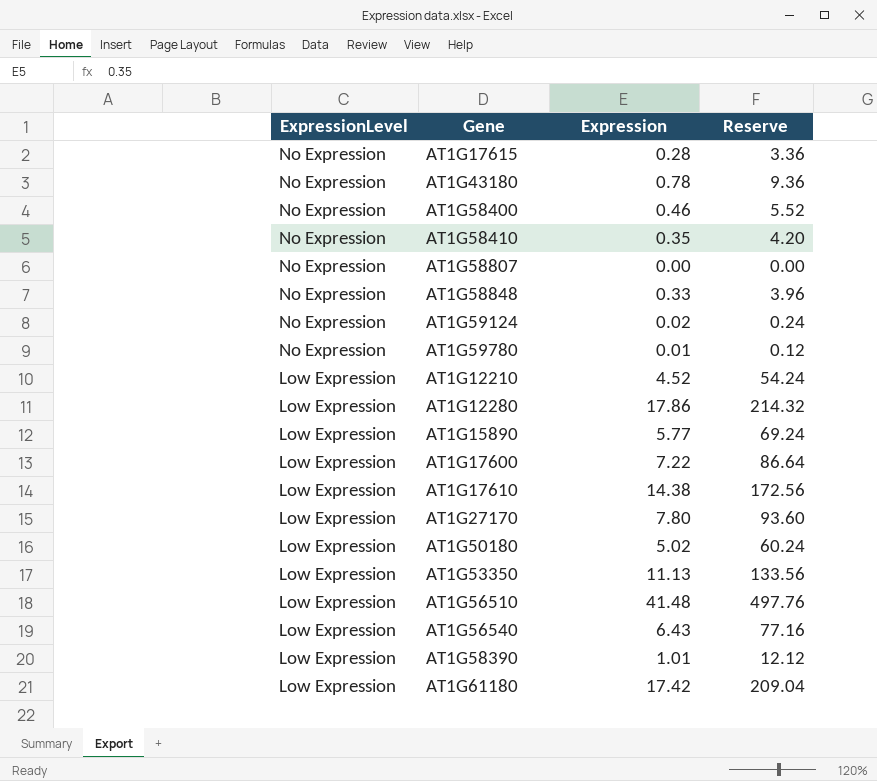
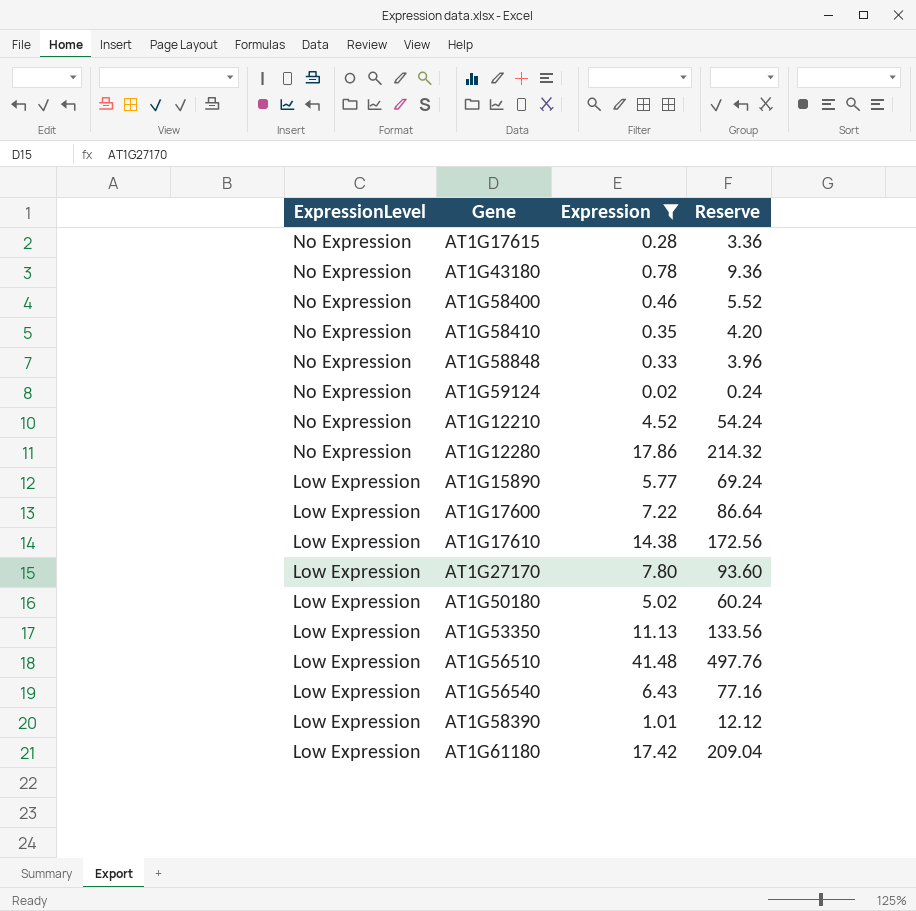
filter: none -> Expression >= 0.02
AT1G12210 | ExpressionLevel: Low Expression -> No Expression
AT1G12280 | ExpressionLevel: Low Expression -> No Expression

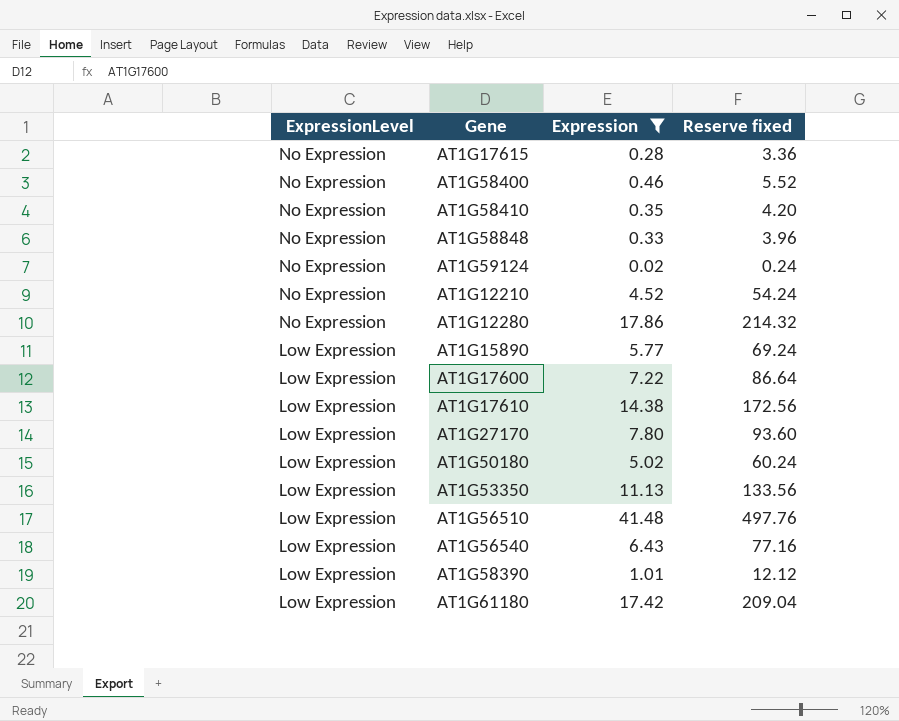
column name: Reserve -> Reserve fixed
row AT1G43180: No Expression | 0.78 | 9.36 -> none

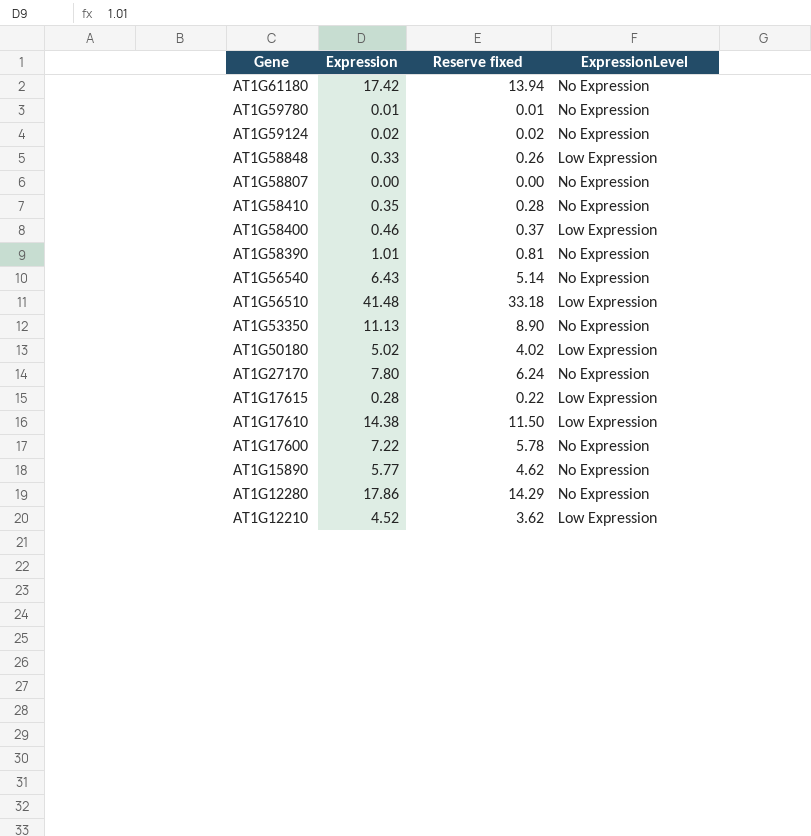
filter: Expression >= 0.02 -> none
row order: ExpressionLevel descending -> Gene descending
column Reserve fixed | formula: [Expression] * 12 -> [Expression] * 0.8
column ExpressionLevel | position: 1 -> 4
AT1G61180 | ExpressionLevel: Low Expression -> No Expression
AT1G58848 | ExpressionLevel: No Expression -> Low Expression
AT1G58400 | ExpressionLevel: No Expression -> Low Expression
AT1G58390 | ExpressionLevel: Low Expression -> No Expression
AT1G56540 | ExpressionLevel: Low Expression -> No Expression
AT1G53350 | ExpressionLevel: Low Expression -> No Expression
AT1G27170 | ExpressionLevel: Low Expression -> No Expression
AT1G17615 | ExpressionLevel: No Expression -> Low Expression
AT1G17600 | ExpressionLevel: Low Expression -> No Expression
AT1G15890 | ExpressionLevel: Low Expression -> No Expression
AT1G12210 | ExpressionLevel: No Expression -> Low Expression

